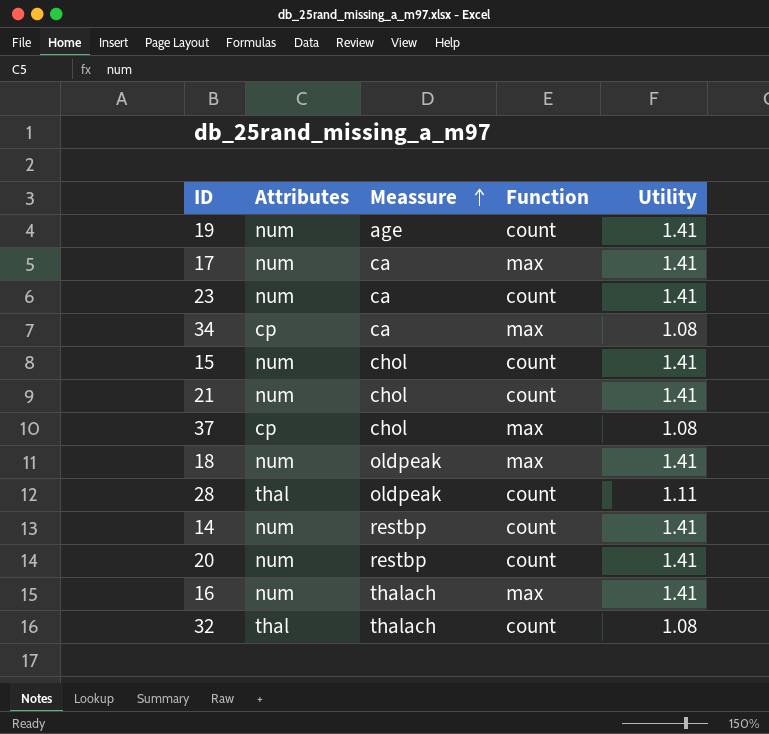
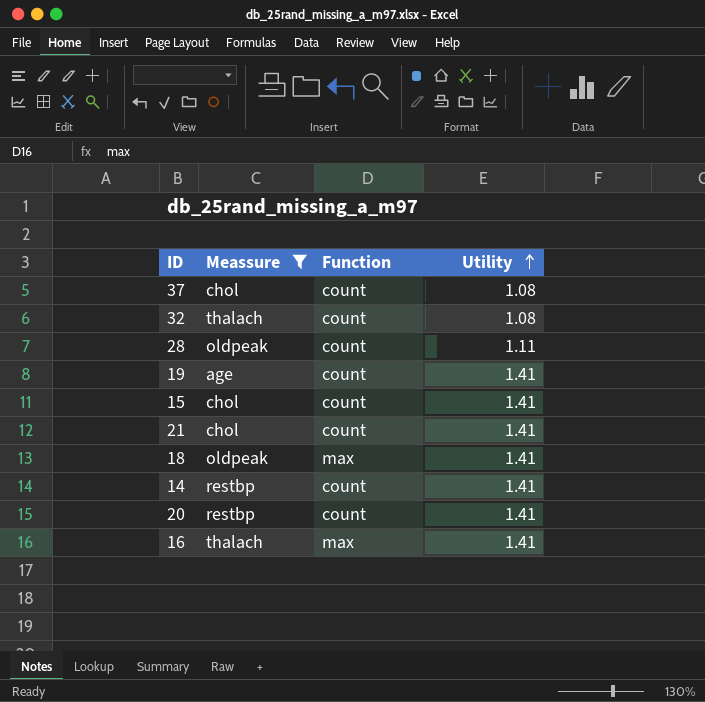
filter: none -> Meassure != ca
row order: Meassure ascending -> Utility ascending
column Attributes | position: 2 -> none
37 | Function: max -> count

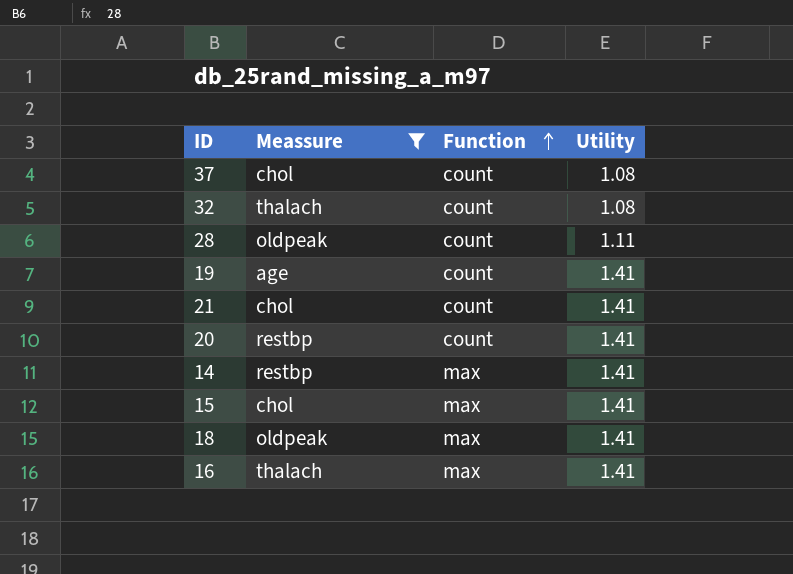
row order: Utility ascending -> Function ascending
14 | Function: count -> max
15 | Function: count -> max

